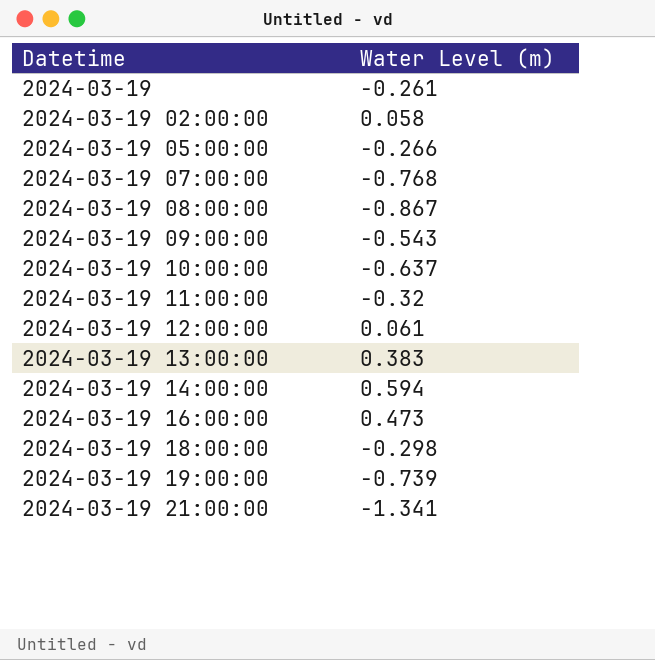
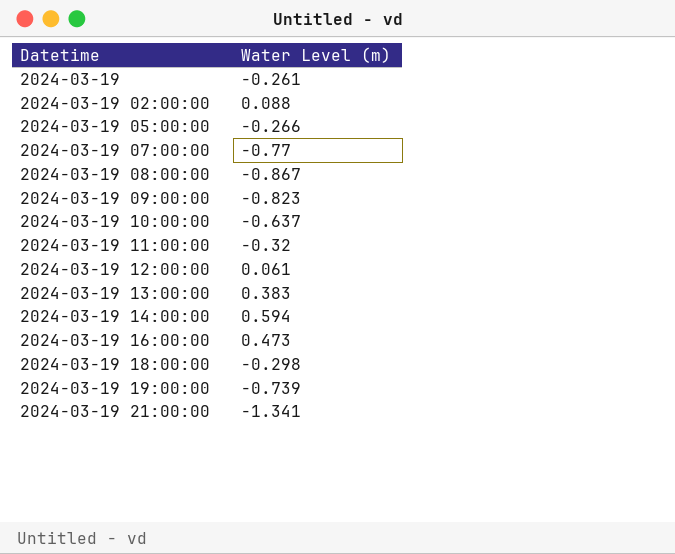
2024-03-19 02:00:00 | Water Level (m): 0.058 -> 0.088
2024-03-19 07:00:00 | Water Level (m): -0.768 -> -0.77
2024-03-19 09:00:00 | Water Level (m): -0.543 -> -0.823

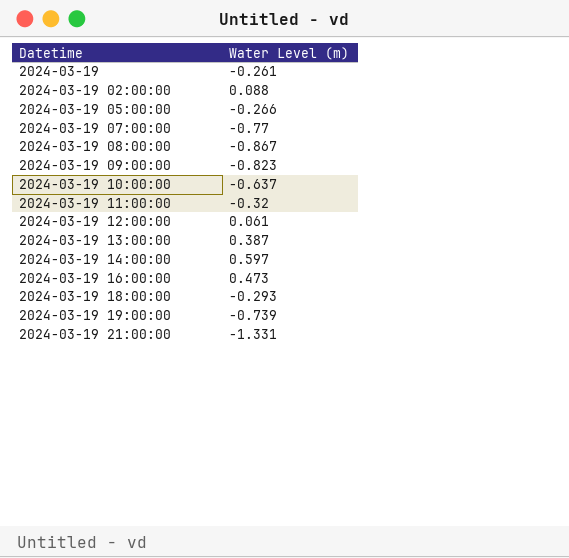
2024-03-19 13:00:00 | Water Level (m): 0.383 -> 0.387
2024-03-19 14:00:00 | Water Level (m): 0.594 -> 0.597
2024-03-19 18:00:00 | Water Level (m): -0.298 -> -0.293
2024-03-19 21:00:00 | Water Level (m): -1.341 -> -1.331

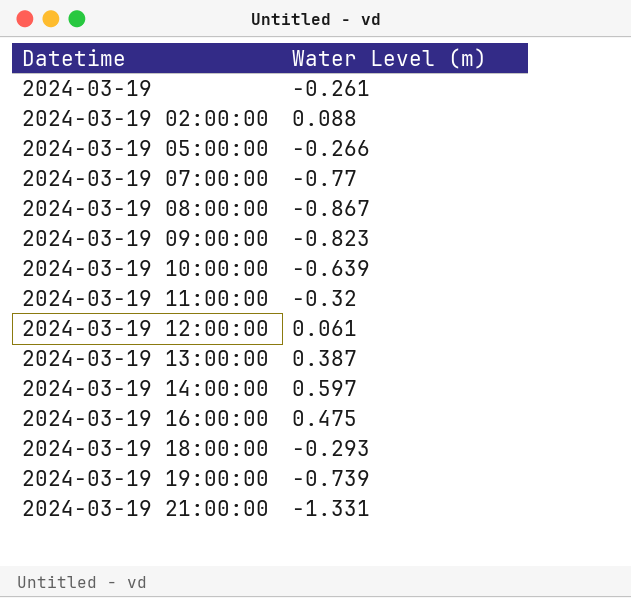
2024-03-19 10:00:00 | Water Level (m): -0.637 -> -0.639
2024-03-19 16:00:00 | Water Level (m): 0.473 -> 0.475

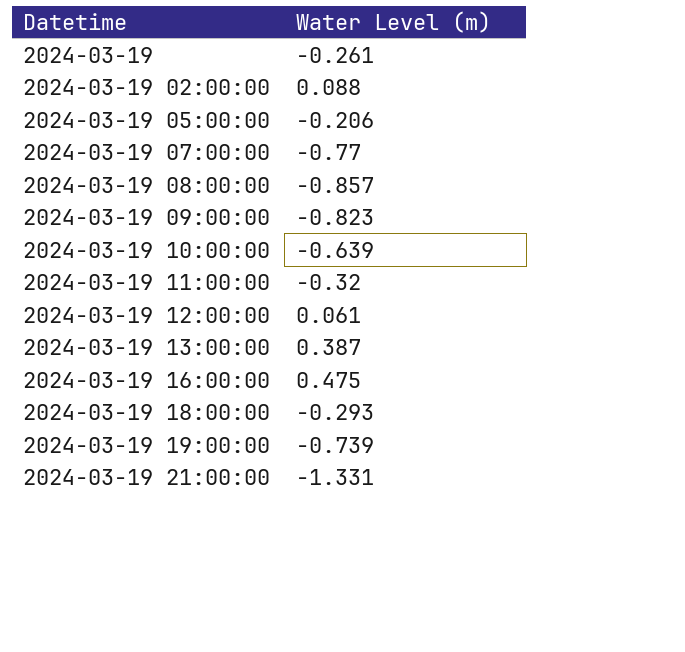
row 2024-03-19 14:00:00: 0.597 -> none
2024-03-19 05:00:00 | Water Level (m): -0.266 -> -0.206
2024-03-19 08:00:00 | Water Level (m): -0.867 -> -0.857

